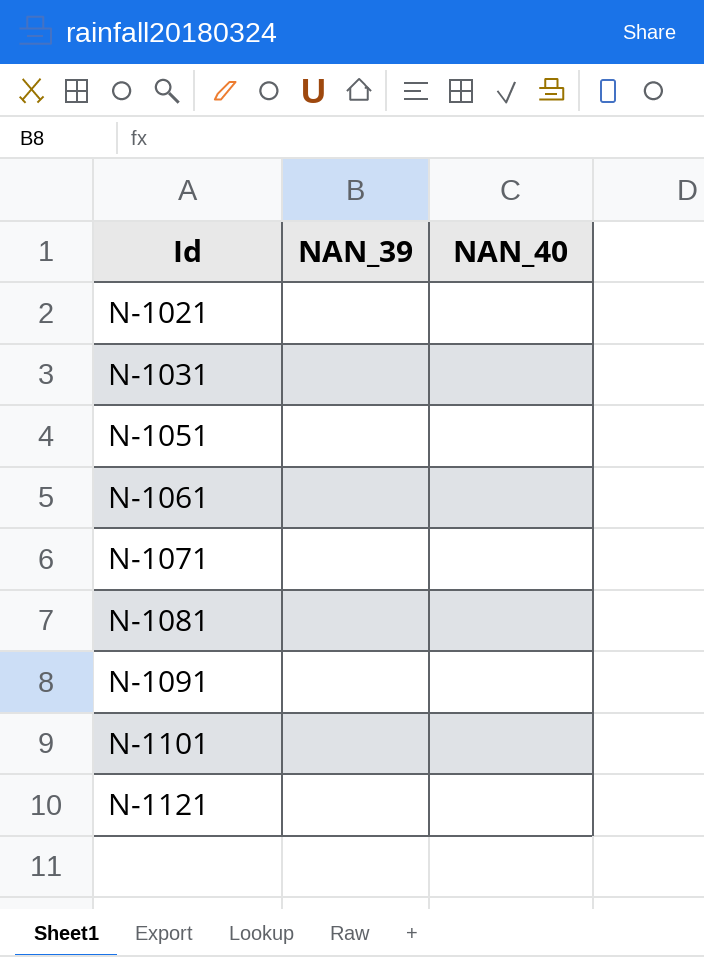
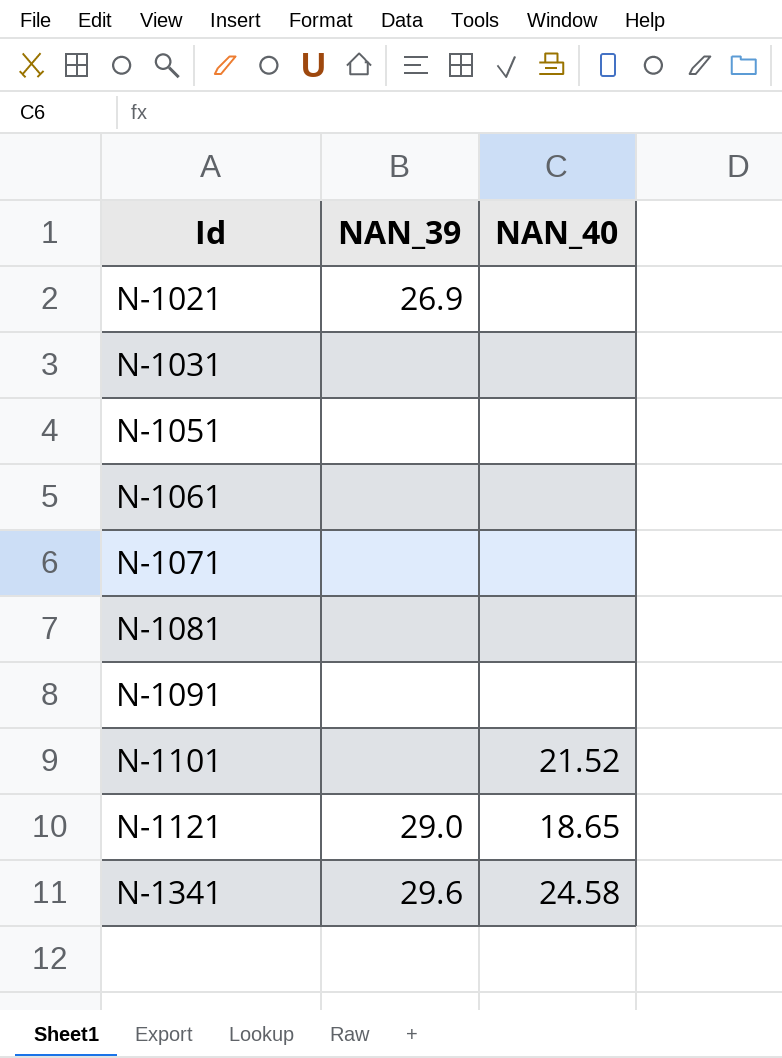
N-1021 | NAN_39: none -> 26.9
N-1101 | NAN_40: none -> 21.52
N-1121 | NAN_39: none -> 29.0
N-1121 | NAN_40: none -> 18.65
row N-1341: none -> 29.6 | 24.58

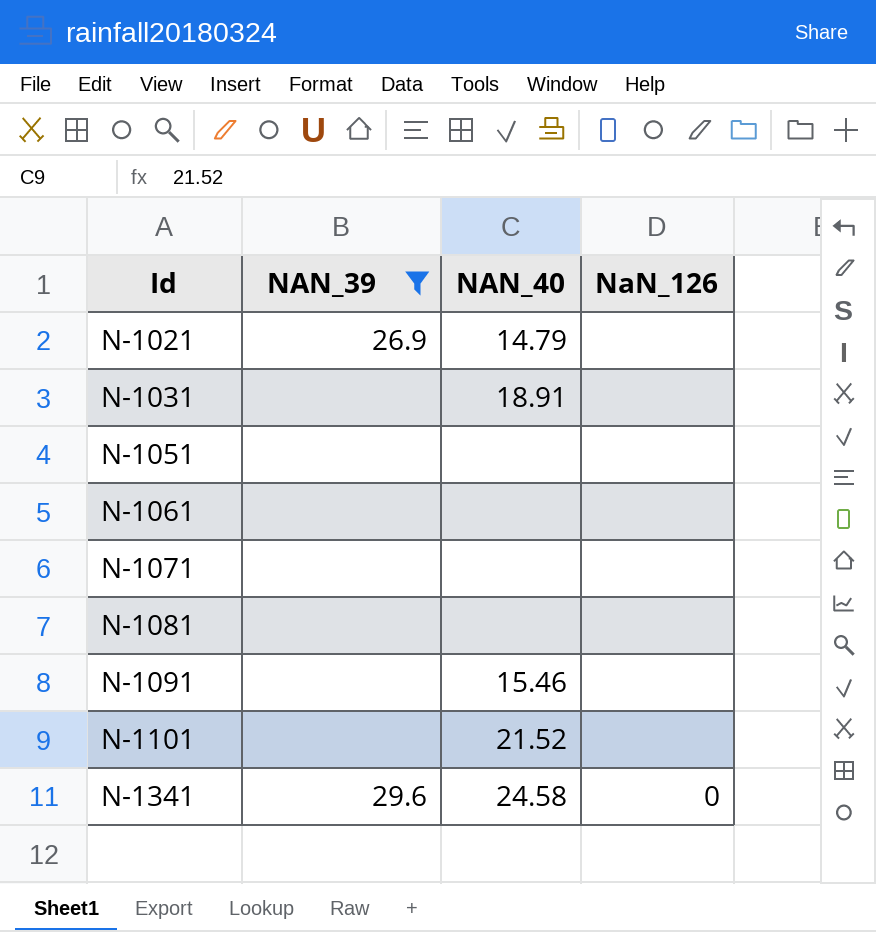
filter: none -> NAN_39 != 29.0
column NaN_126 | position: none -> 4
N-1021 | NAN_40: none -> 14.79
N-1031 | NAN_40: none -> 18.91
N-1091 | NAN_40: none -> 15.46

